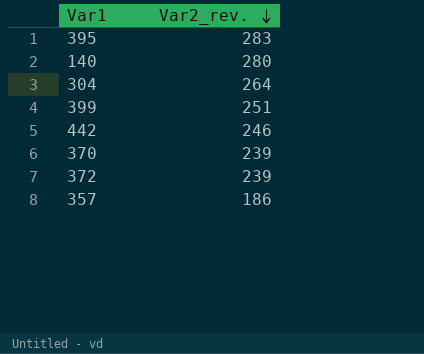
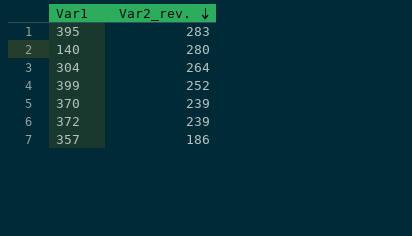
row 442: 246 -> none
399 | Var2_rev.: 251 -> 252

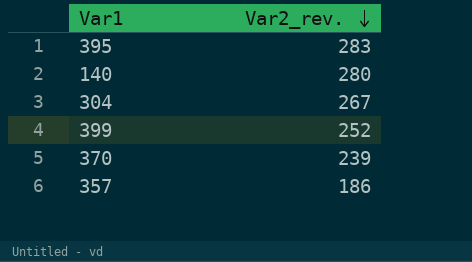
row 372: 239 -> none
304 | Var2_rev.: 264 -> 267

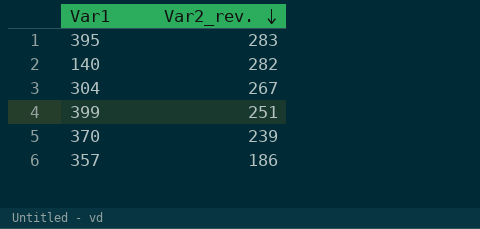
140 | Var2_rev.: 280 -> 282
399 | Var2_rev.: 252 -> 251

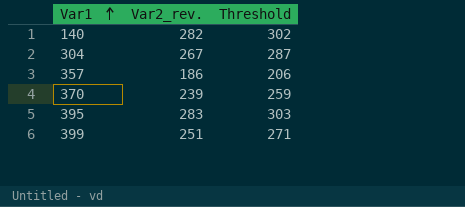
row order: Var2_rev. descending -> Var1 ascending
column Threshold | formula: none -> [Var2_rev.] + 20

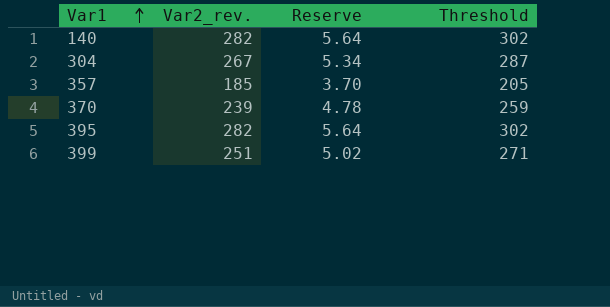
column Reserve | formula: none -> [Var2_rev.] * 0.02
357 | Var2_rev.: 186 -> 185
357 | Threshold: 206 -> 205
395 | Var2_rev.: 283 -> 282
395 | Threshold: 303 -> 302

